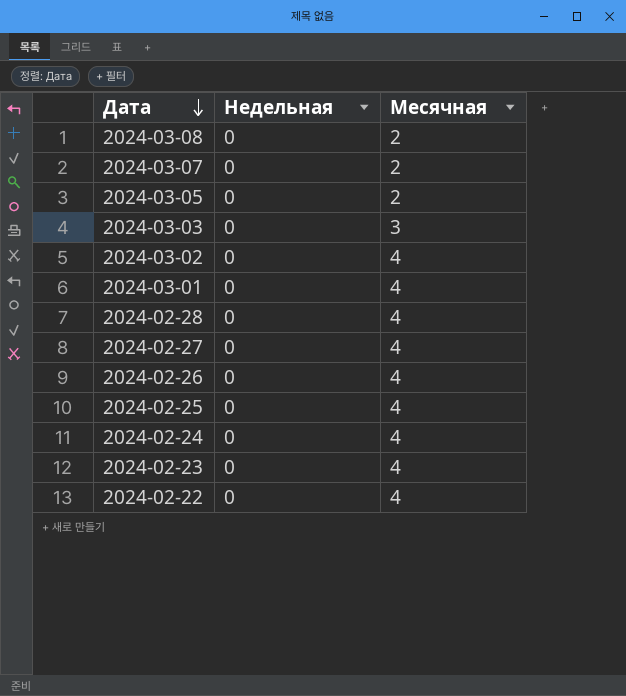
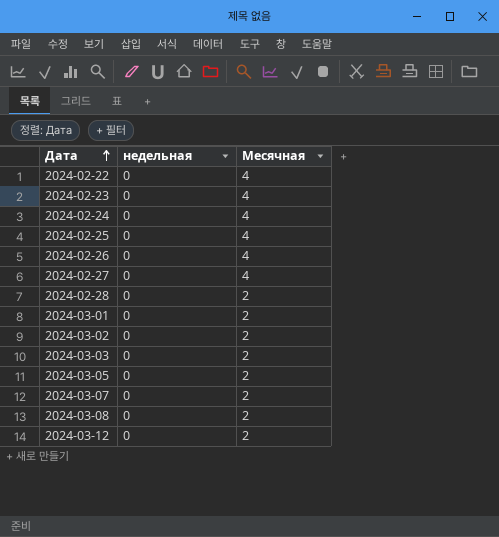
row order: Дата descending -> Дата ascending
column name: Недельная -> недельная
2024-02-28 | Месячная: 4 -> 2
2024-03-01 | Месячная: 4 -> 2
2024-03-02 | Месячная: 4 -> 2
2024-03-03 | Месячная: 3 -> 2
row 2024-03-12: none -> 0 | 2

